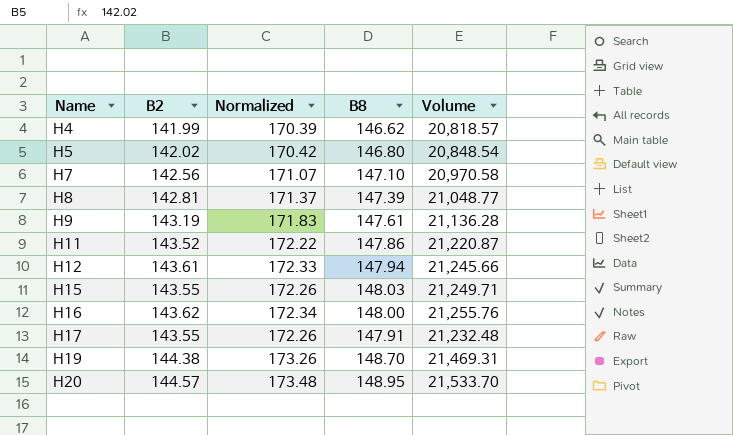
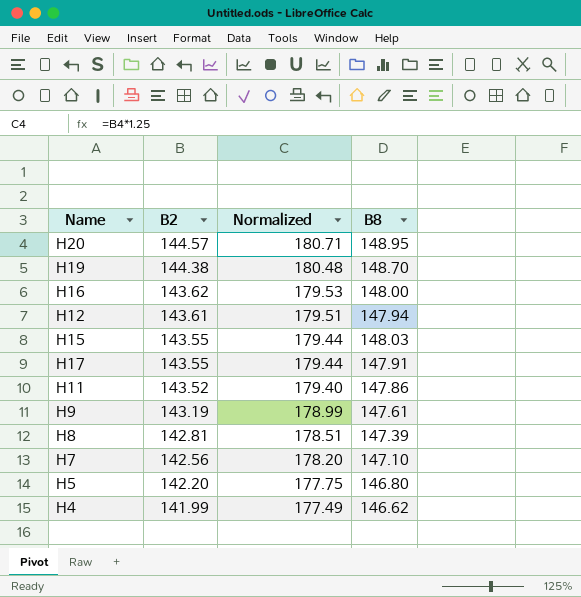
row order: Name ascending -> B2 descending
column Volume | formula: [B2] * [B8] -> none
column Normalized | formula: [B2] * 1.2 -> [B2] * 1.25
H5 | B2: 142.02 -> 142.20

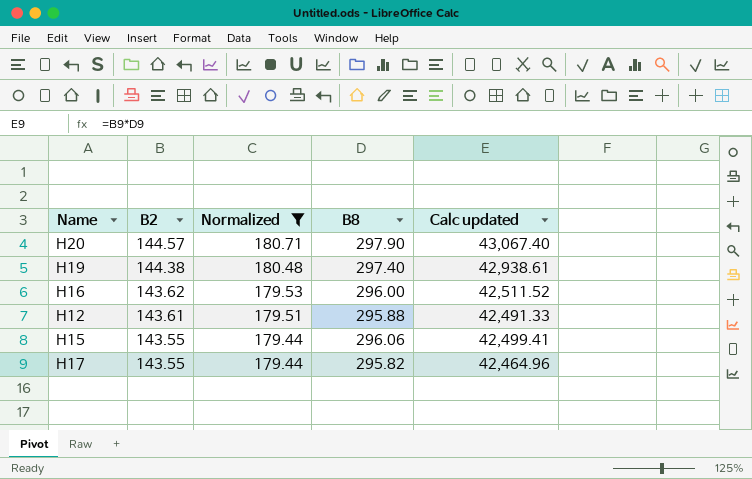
filter: none -> Normalized >= 179.44
column Calc updated | formula: none -> [B2] * [B8]
H20 | B8: 148.95 -> 297.90
H19 | B8: 148.70 -> 297.40
H16 | B8: 148.00 -> 296.00
H12 | B8: 147.94 -> 295.88
H15 | B8: 148.03 -> 296.06
H17 | B8: 147.91 -> 295.82

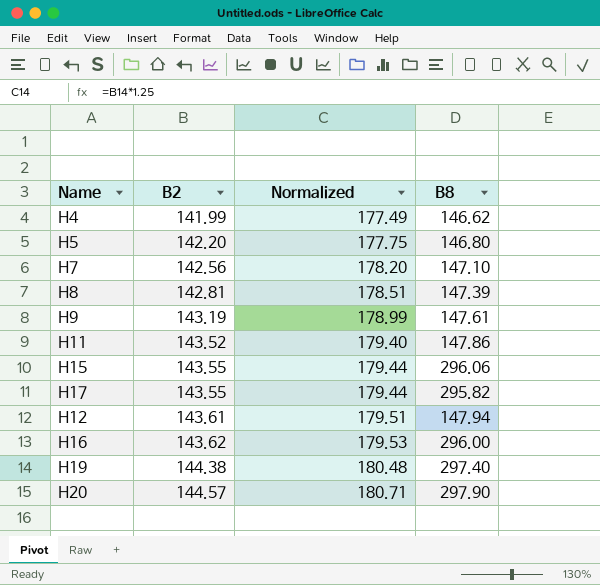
filter: Normalized >= 179.44 -> none
row order: B2 descending -> B2 ascending
column Calc updated | formula: [B2] * [B8] -> none
H12 | B8: 295.88 -> 147.94

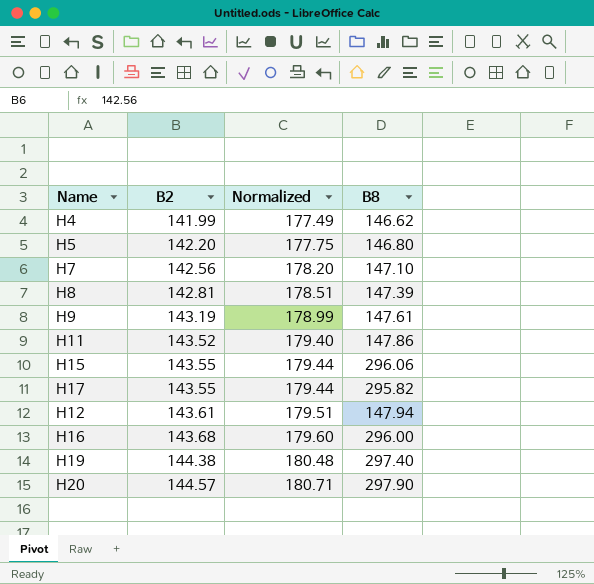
H16 | B2: 143.62 -> 143.68
H16 | Normalized: 179.53 -> 179.60

